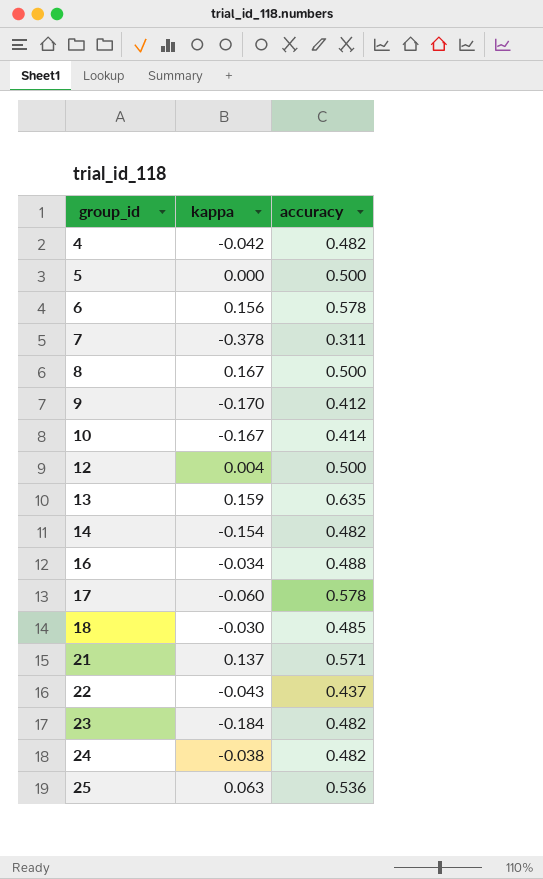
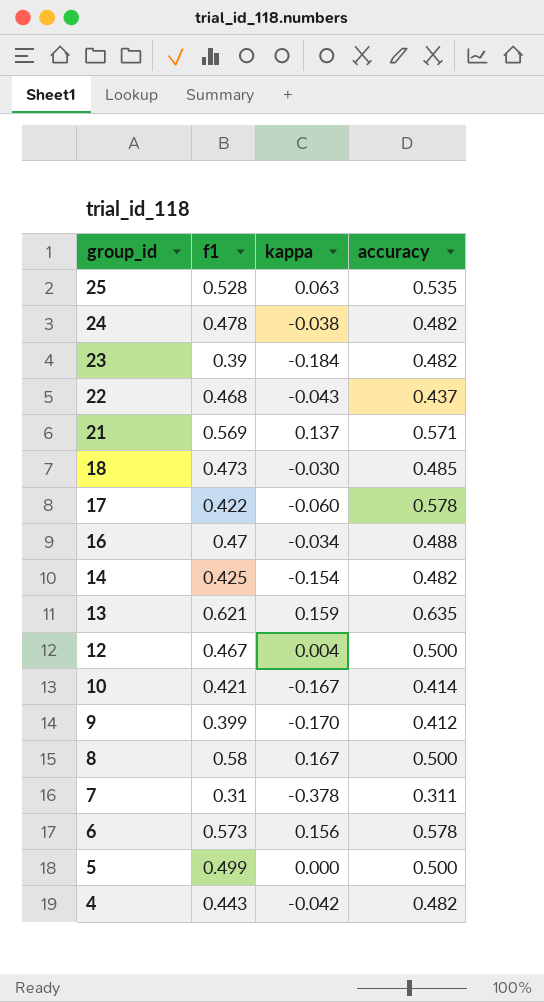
row order: group_id ascending -> group_id descending
column f1 | position: none -> 2
25 | accuracy: 0.536 -> 0.535

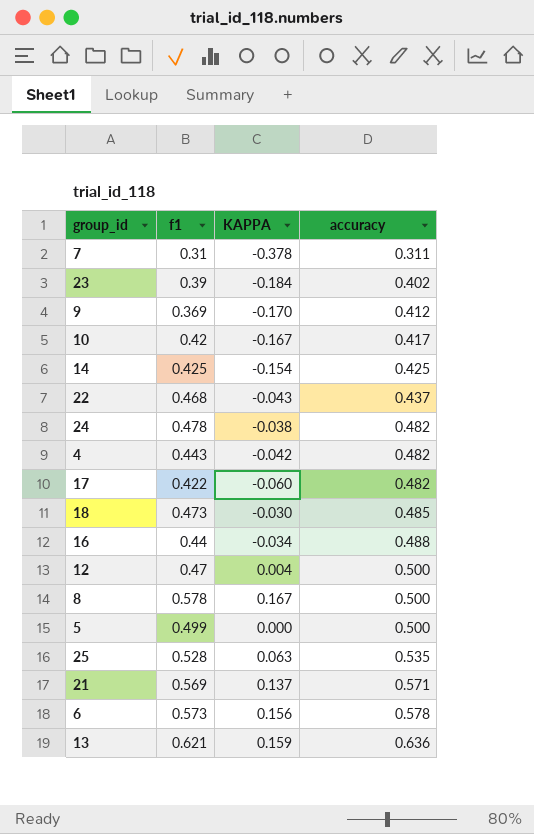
row order: group_id descending -> accuracy ascending
column name: kappa -> KAPPA
23 | accuracy: 0.482 -> 0.402
9 | f1: 0.399 -> 0.369
10 | f1: 0.421 -> 0.42
10 | accuracy: 0.414 -> 0.417
14 | accuracy: 0.482 -> 0.425
17 | accuracy: 0.578 -> 0.482
16 | f1: 0.47 -> 0.44
12 | f1: 0.467 -> 0.47
8 | f1: 0.58 -> 0.578
13 | accuracy: 0.635 -> 0.636

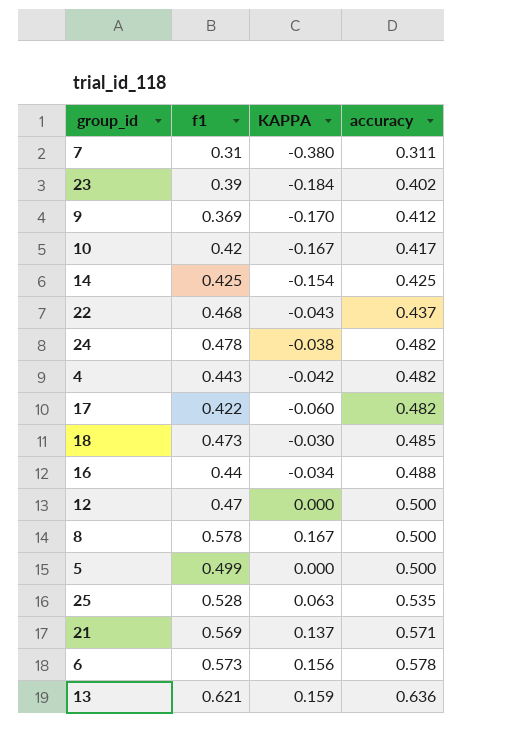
7 | KAPPA: -0.378 -> -0.380
12 | KAPPA: 0.004 -> 0.000

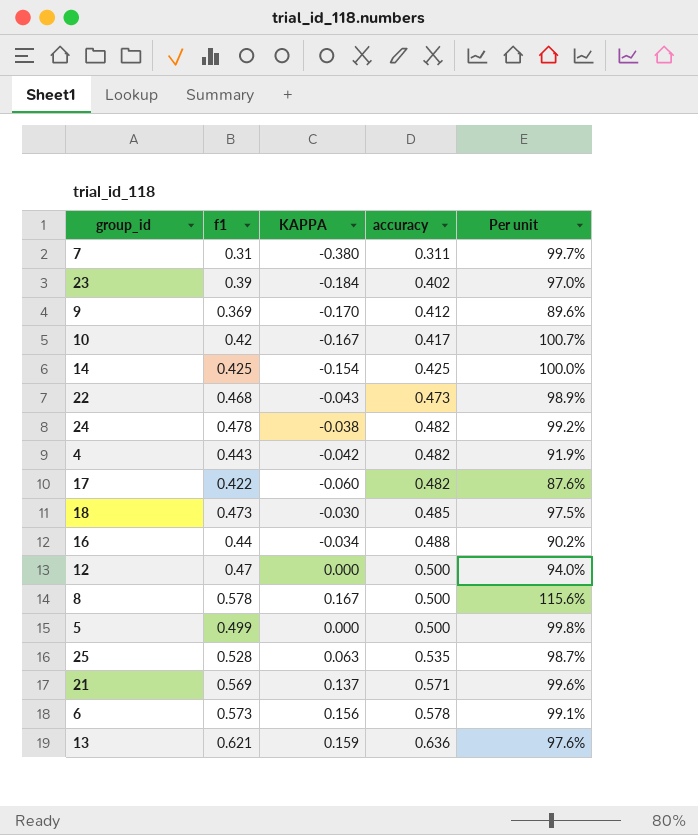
column Per unit | formula: none -> [f1] / [accuracy]
22 | accuracy: 0.437 -> 0.473

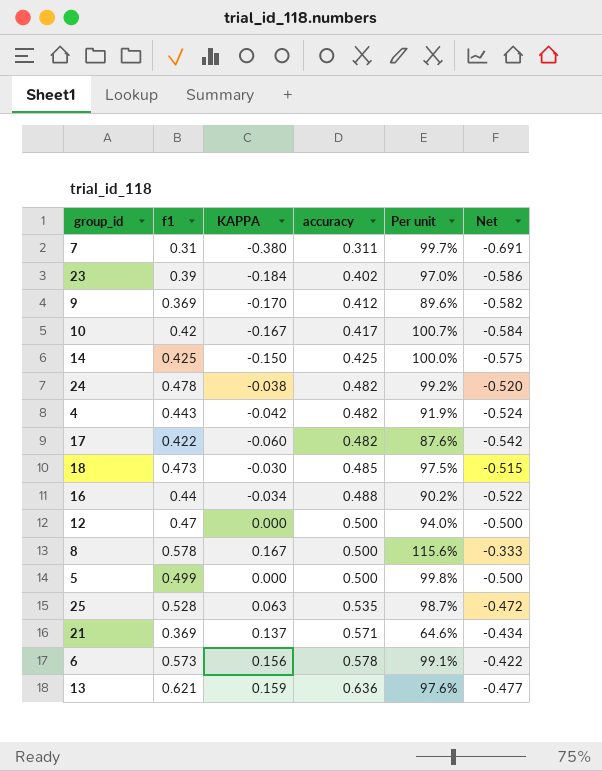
column Net | formula: none -> [KAPPA] - [accuracy]
row 22: 0.468 | -0.043 | 0.473 | 98.9% -> none
14 | KAPPA: -0.154 -> -0.150
21 | f1: 0.569 -> 0.369
21 | Per unit: 99.6% -> 64.6%

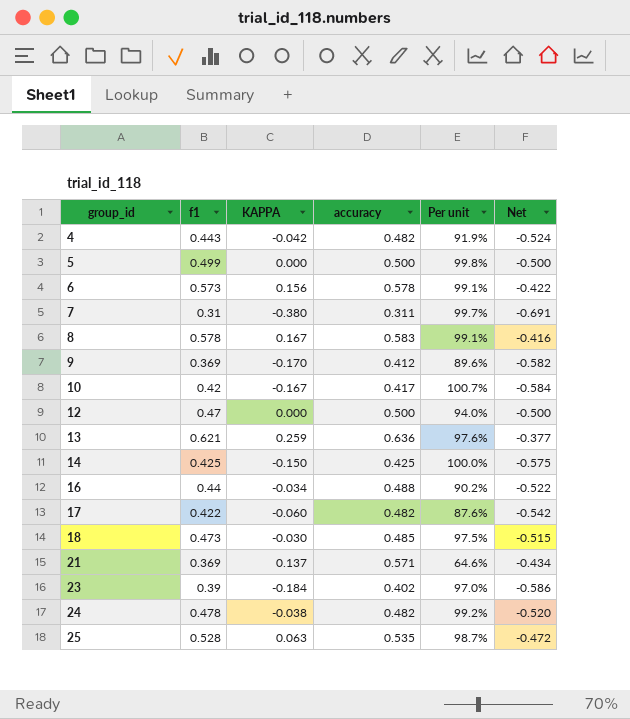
row order: accuracy ascending -> group_id ascending
8 | accuracy: 0.500 -> 0.583
8 | Per unit: 115.6% -> 99.1%
8 | Net: -0.333 -> -0.416
13 | KAPPA: 0.159 -> 0.259
13 | Net: -0.477 -> -0.377

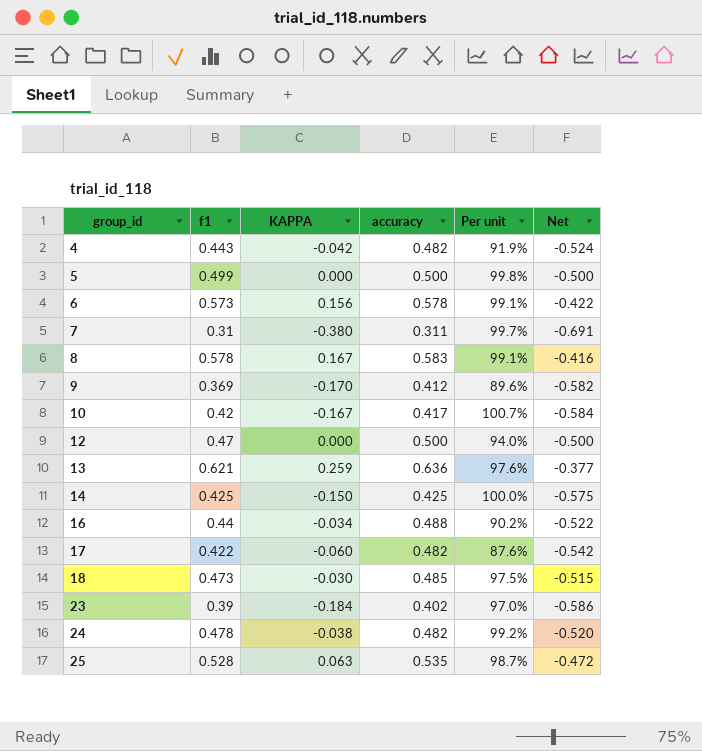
row 21: 0.369 | 0.137 | 0.571 | 64.6% | -0.434 -> none

